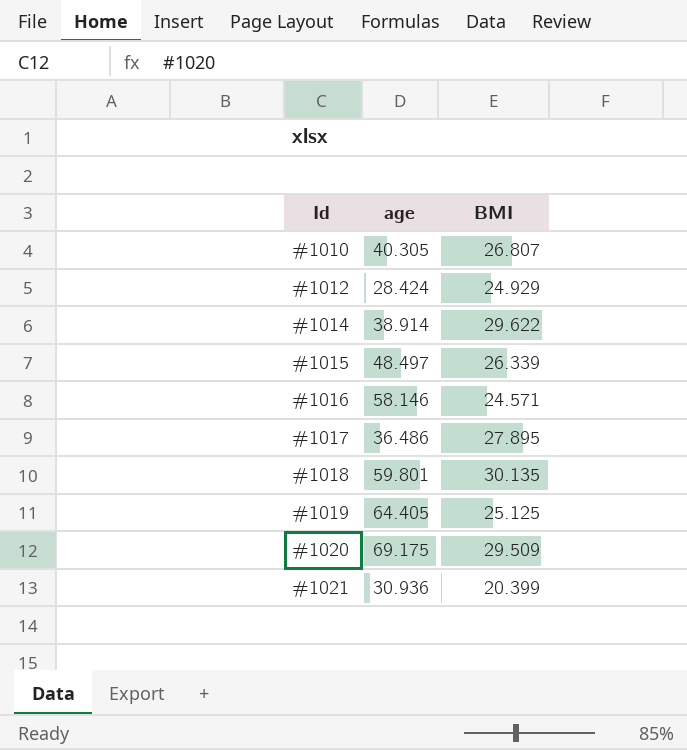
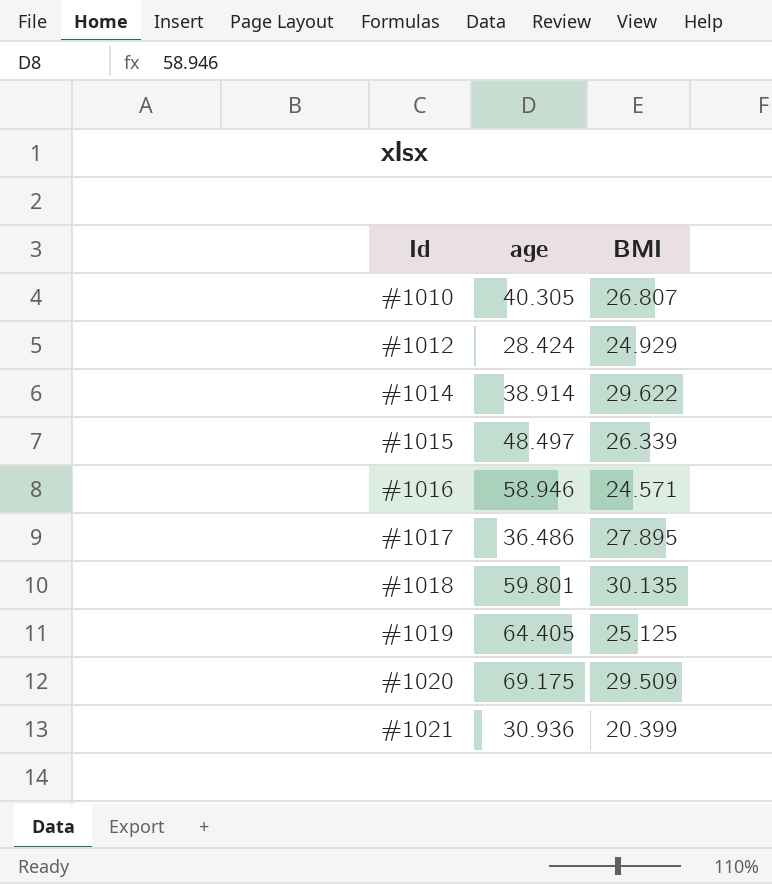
#1016 | age: 58.146 -> 58.946

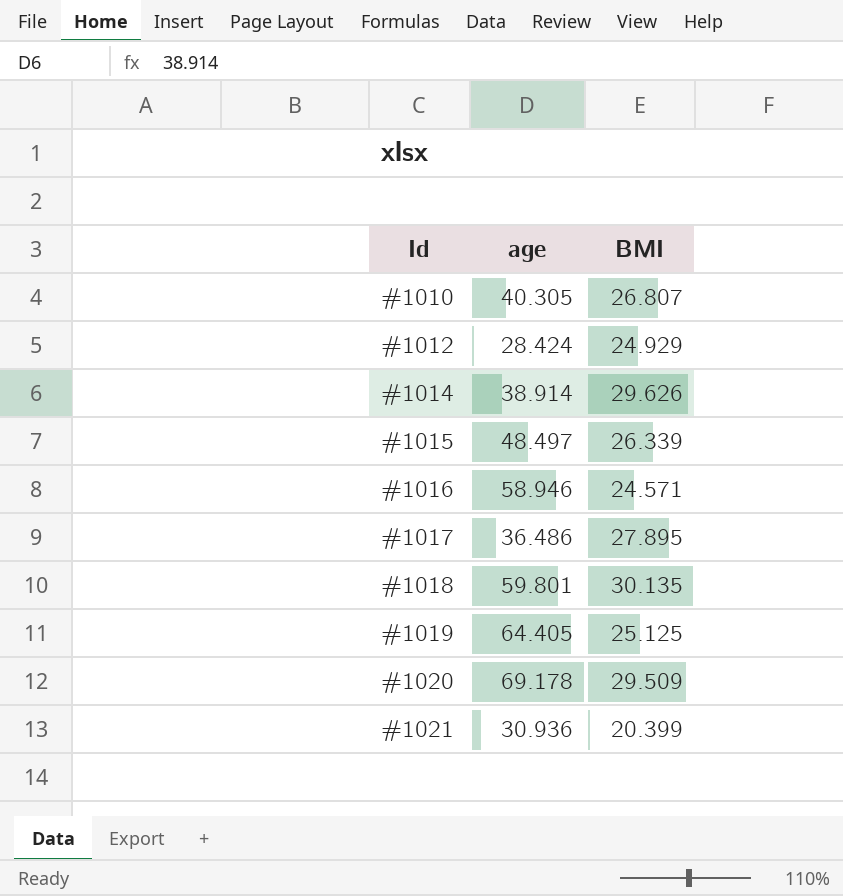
#1014 | BMI: 29.622 -> 29.626
#1020 | age: 69.175 -> 69.178

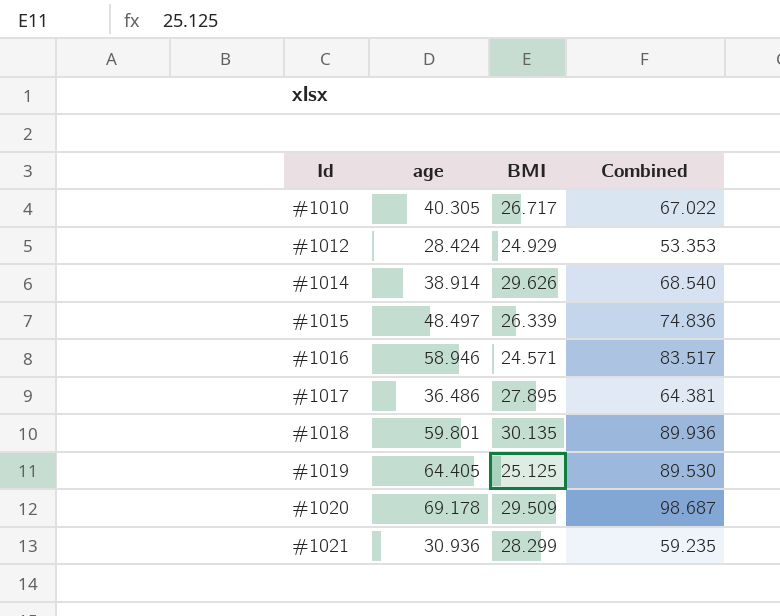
column Combined | formula: none -> [age] + [BMI]
#1010 | BMI: 26.807 -> 26.717
#1021 | BMI: 20.399 -> 28.299

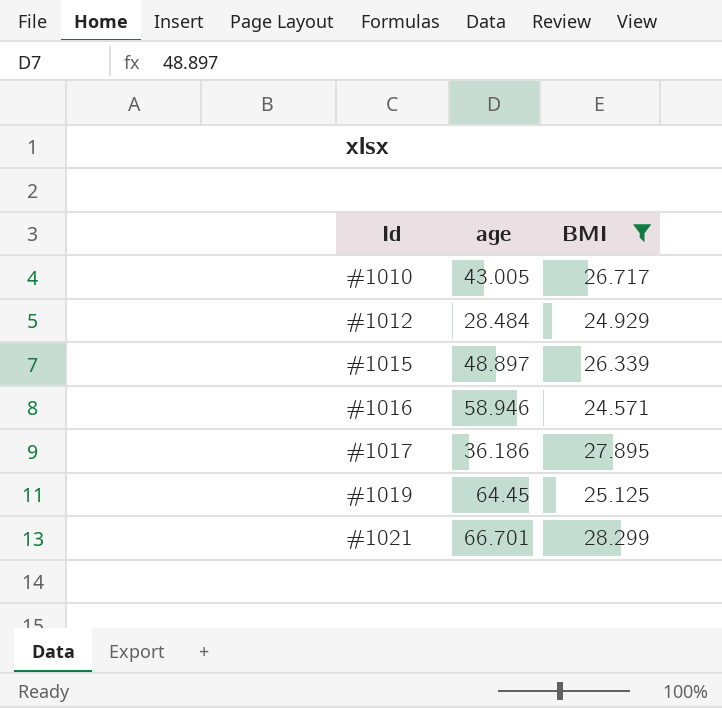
filter: none -> BMI <= 28.299
column Combined | formula: [age] + [BMI] -> none
#1010 | age: 40.305 -> 43.005
#1012 | age: 28.424 -> 28.484
#1015 | age: 48.497 -> 48.897
#1017 | age: 36.486 -> 36.186
#1019 | age: 64.405 -> 64.45
#1021 | age: 30.936 -> 66.701

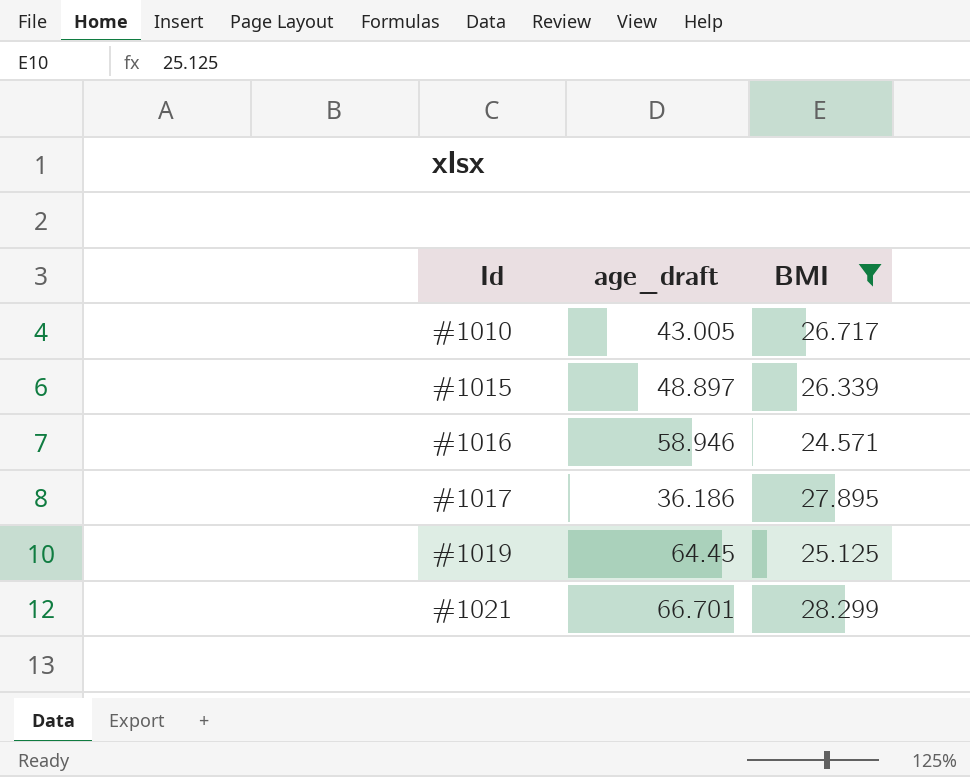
column name: age -> age_draft
row #1012: 28.484 | 24.929 -> none

